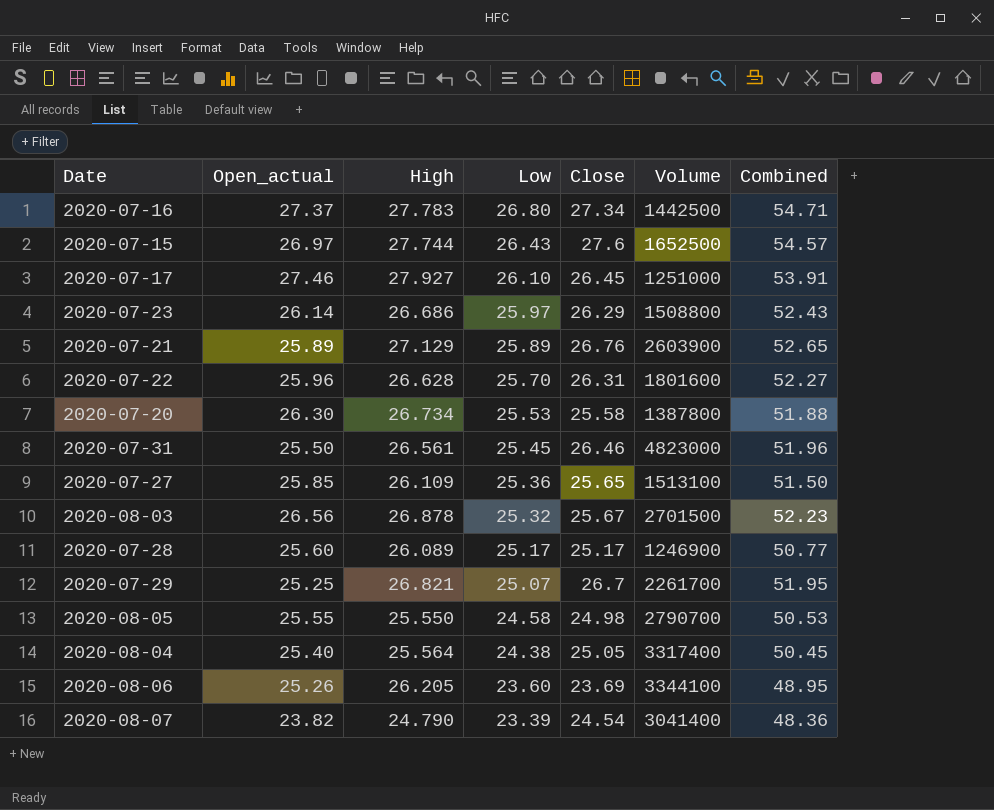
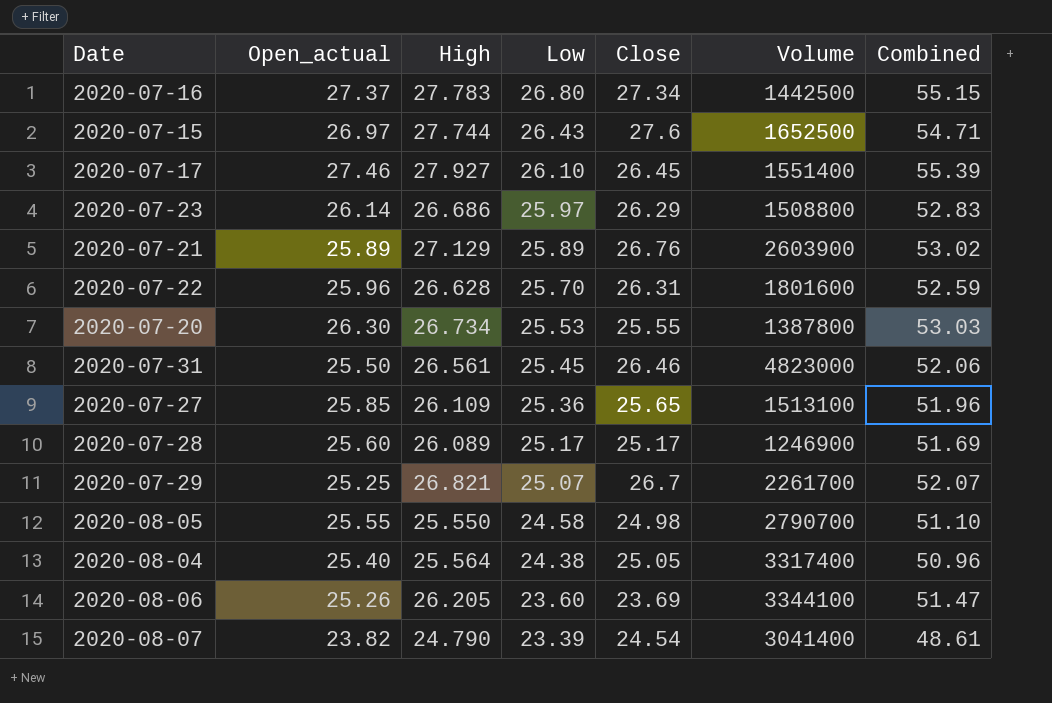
column Combined | formula: [Open_actual] + [Close] -> [Open_actual] + [High]
row 2020-08-03: 26.56 | 26.878 | 25.32 | 25.67 | 2701500 | 52.23 -> none
2020-07-17 | Volume: 1251000 -> 1551400
2020-07-20 | Close: 25.58 -> 25.55

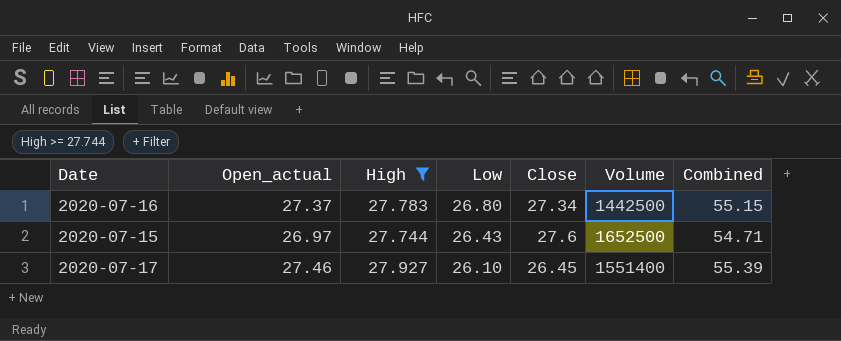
filter: none -> High >= 27.744

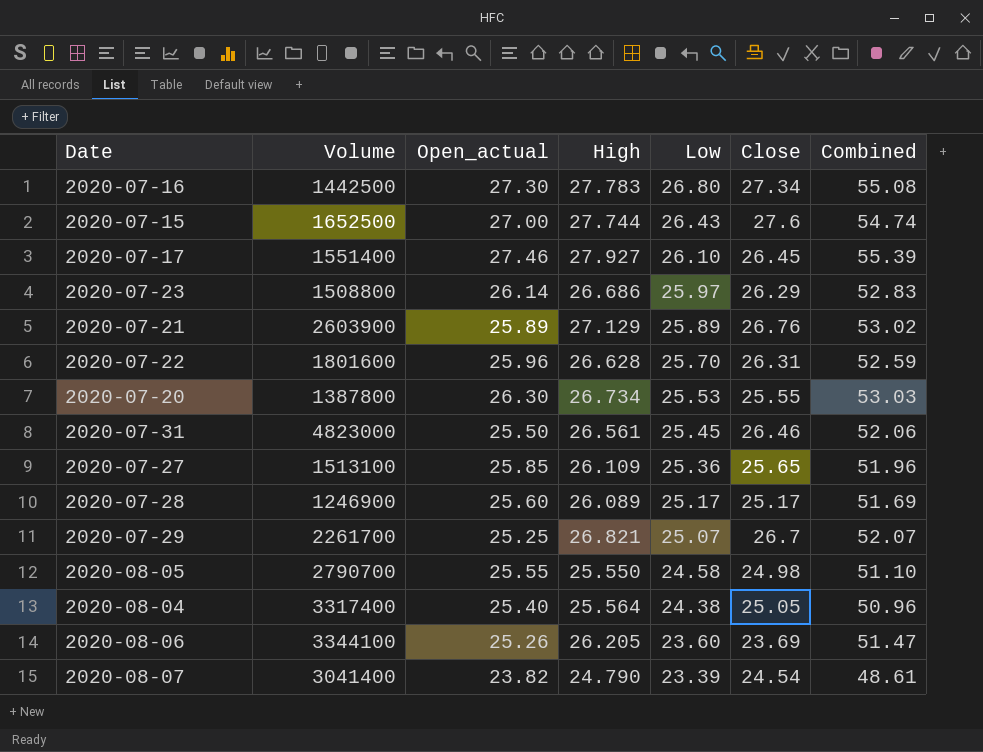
filter: High >= 27.744 -> none
column Volume | position: 6 -> 2
2020-07-16 | Open_actual: 27.37 -> 27.30
2020-07-16 | Combined: 55.15 -> 55.08
2020-07-15 | Open_actual: 26.97 -> 27.00
2020-07-15 | Combined: 54.71 -> 54.74

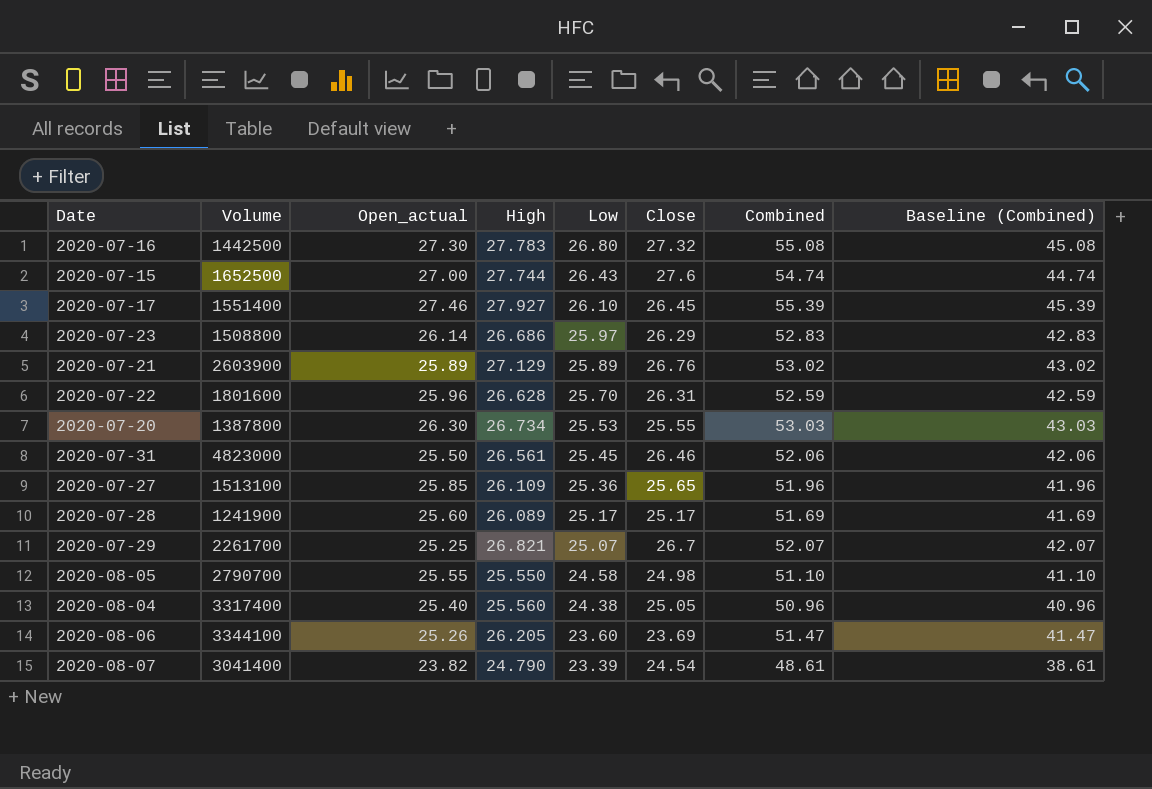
column Baseline (Combined) | formula: none -> [Combined] - 10
2020-07-16 | Close: 27.34 -> 27.32
2020-07-28 | Volume: 1246900 -> 1241900
2020-08-04 | High: 25.564 -> 25.560

